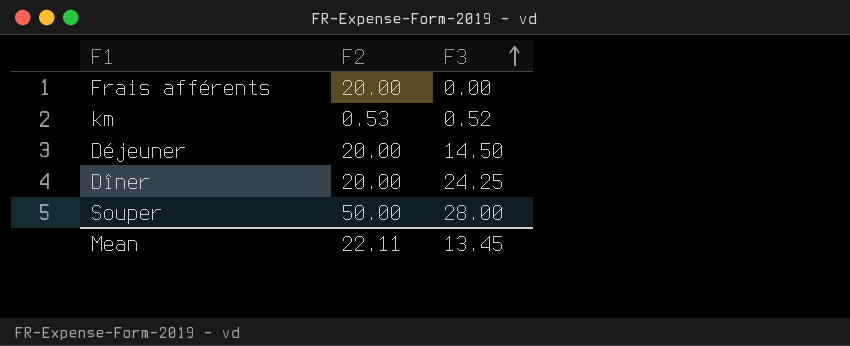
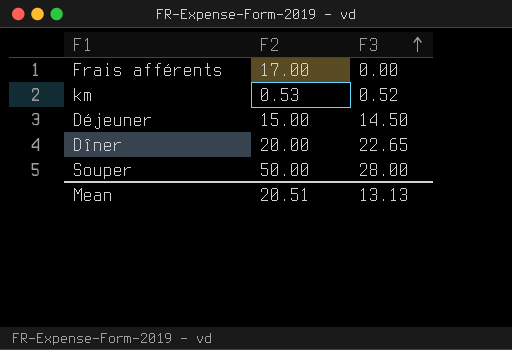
Frais afférents | F2: 20.00 -> 17.00
Déjeuner | F2: 20.00 -> 15.00
Dîner | F3: 24.25 -> 22.65
Mean | F2: 22.11 -> 20.51
Mean | F3: 13.45 -> 13.13

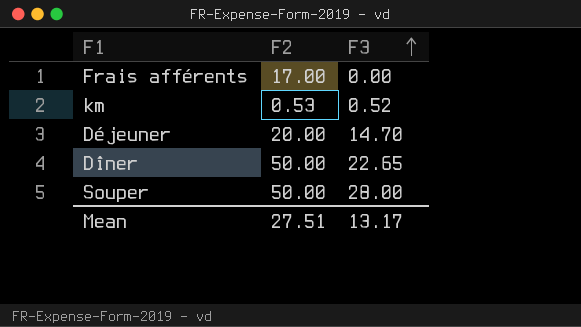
Déjeuner | F2: 15.00 -> 20.00
Déjeuner | F3: 14.50 -> 14.70
Dîner | F2: 20.00 -> 50.00
Mean | F2: 20.51 -> 27.51
Mean | F3: 13.13 -> 13.17

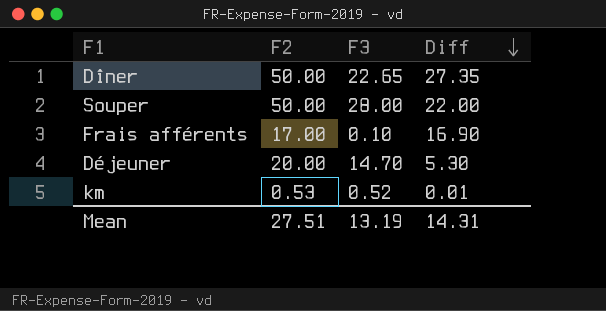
row order: F3 ascending -> Diff descending
column Diff | formula: none -> [F2] - [F3]
Frais afférents | F3: 0.00 -> 0.10
Mean | F3: 13.17 -> 13.19

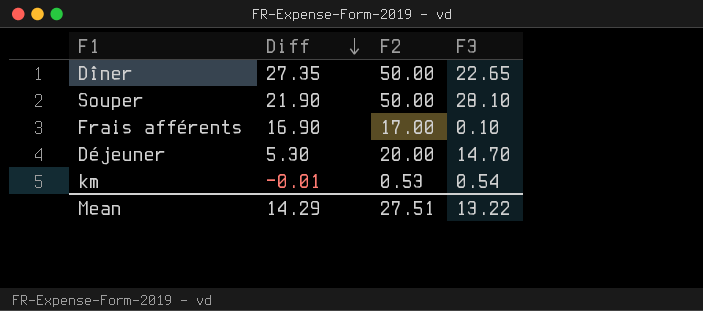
column Diff | position: 4 -> 2
Souper | Diff: 22.00 -> 21.90
Souper | F3: 28.00 -> 28.10
km | Diff: 0.01 -> -0.01
km | F3: 0.52 -> 0.54
Mean | Diff: 14.31 -> 14.29
Mean | F3: 13.19 -> 13.22

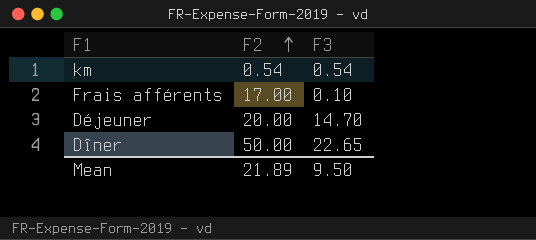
row order: Diff descending -> F2 ascending
column Diff | formula: [F2] - [F3] -> none
row Souper: 21.90 | 50.00 | 28.10 -> none
km | F2: 0.53 -> 0.54
Mean | F2: 27.51 -> 21.89
Mean | F3: 13.22 -> 9.50

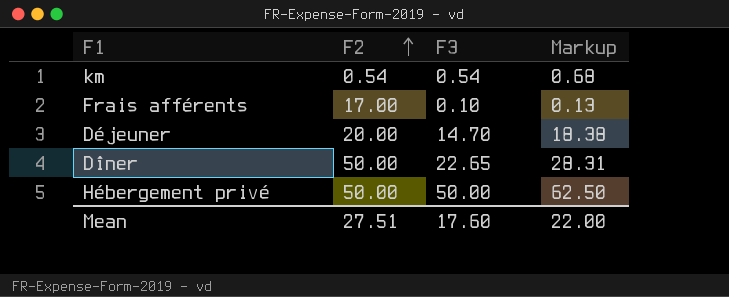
column Markup | formula: none -> [F3] * 1.25
row Hébergement privé: none -> 50.00 | 50.00 | 62.50
Mean | F2: 21.89 -> 27.51
Mean | F3: 9.50 -> 17.60

